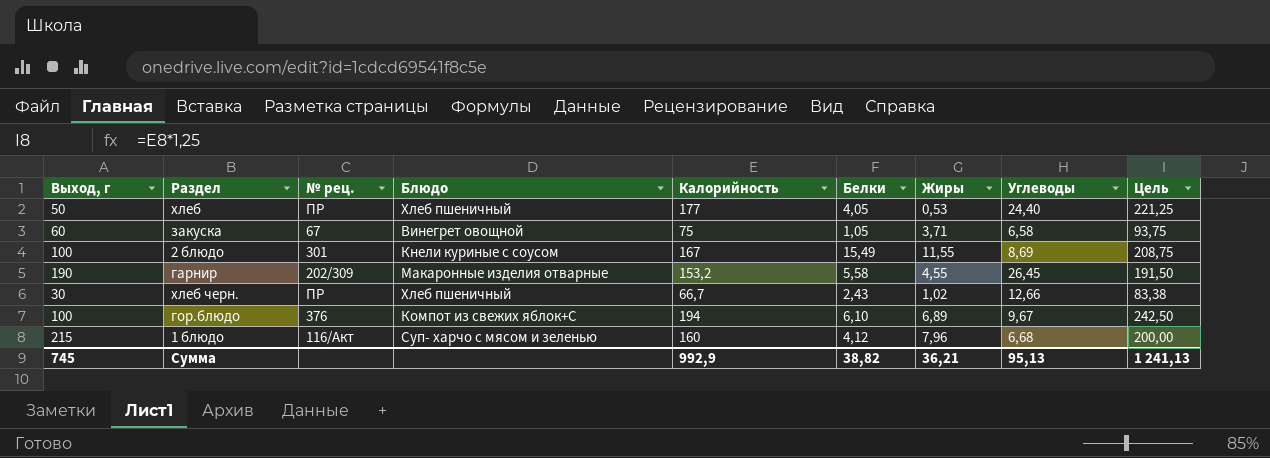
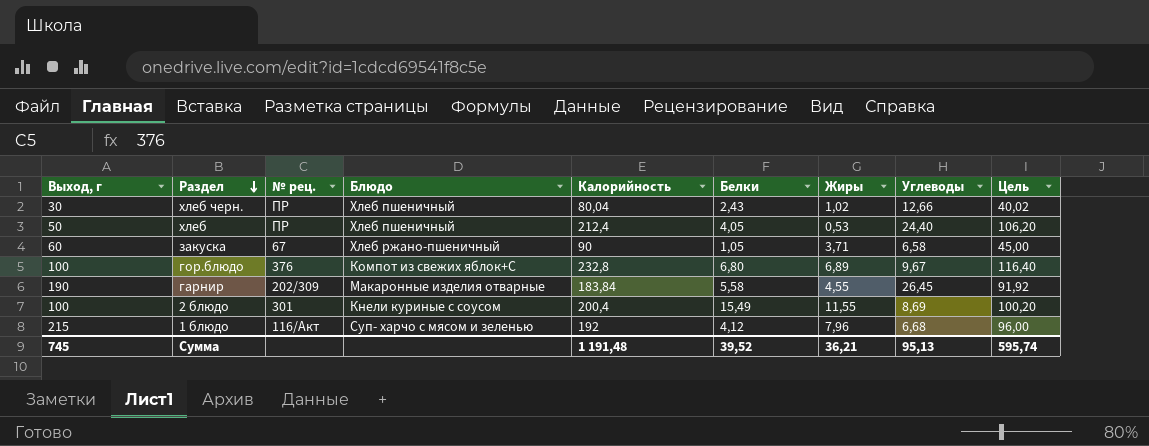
row order: none -> Раздел descending
column Цель | formula: [Калорийность] * 1,25 -> [Калорийность] * 0,5
хлеб черн. | Калорийность: 66,7 -> 80,04
хлеб | Калорийность: 177 -> 212,4
закуска | Блюдо: Винегрет овощной -> Хлеб ржано-пшеничный
закуска | Калорийность: 75 -> 90
гор.блюдо | Калорийность: 194 -> 232,8
гор.блюдо | Белки: 6,10 -> 6,80
гарнир | Калорийность: 153,2 -> 183,84
2 блюдо | Калорийность: 167 -> 200,4
1 блюдо | Калорийность: 160 -> 192
Сумма | Калорийность: 992,9 -> 1 191,48
Сумма | Белки: 38,82 -> 39,52
Сумма | Цель: 1 241,13 -> 595,74

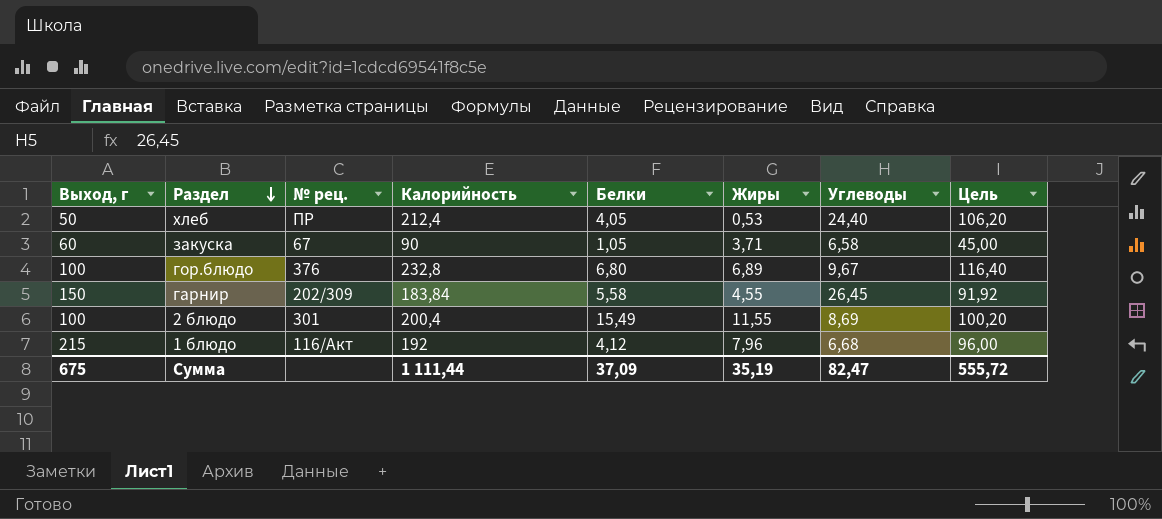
column Блюдо | position: 4 -> none
row хлеб черн.: 30 | ПР | Хлеб пшеничный | 80,04 | 2,43 | 1,02 | 12,66 | 40,02 -> none
гарнир | Выход, г: 190 -> 150
Сумма | Выход, г: 745 -> 675
Сумма | Калорийность: 1 191,48 -> 1 111,44
Сумма | Белки: 39,52 -> 37,09
Сумма | Жиры: 36,21 -> 35,19
Сумма | Углеводы: 95,13 -> 82,47
Сумма | Цель: 595,74 -> 555,72

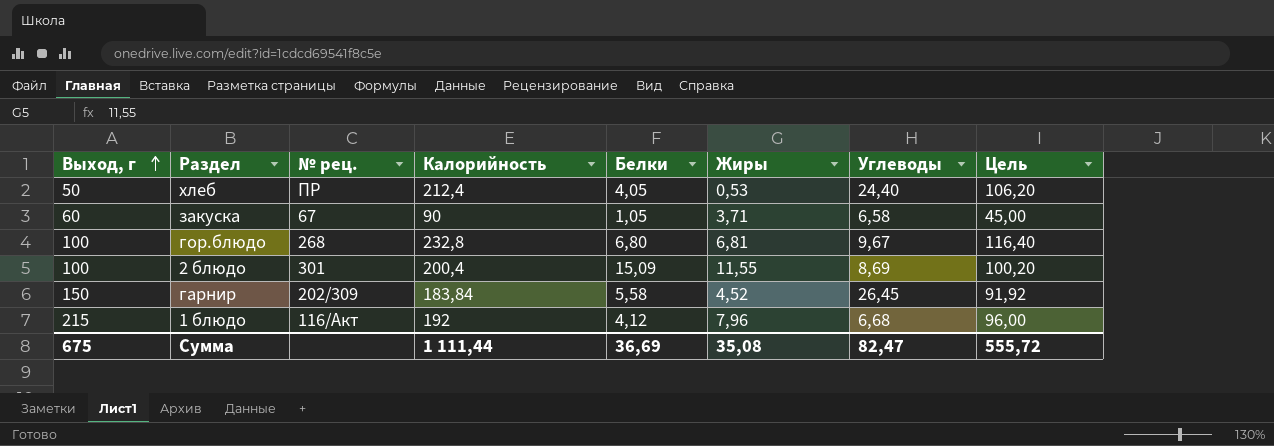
row order: Раздел descending -> Выход, г ascending
гор.блюдо | № рец.: 376 -> 268
гор.блюдо | Жиры: 6,89 -> 6,81
2 блюдо | Белки: 15,49 -> 15,09
гарнир | Жиры: 4,55 -> 4,52
Сумма | Белки: 37,09 -> 36,69
Сумма | Жиры: 35,19 -> 35,08

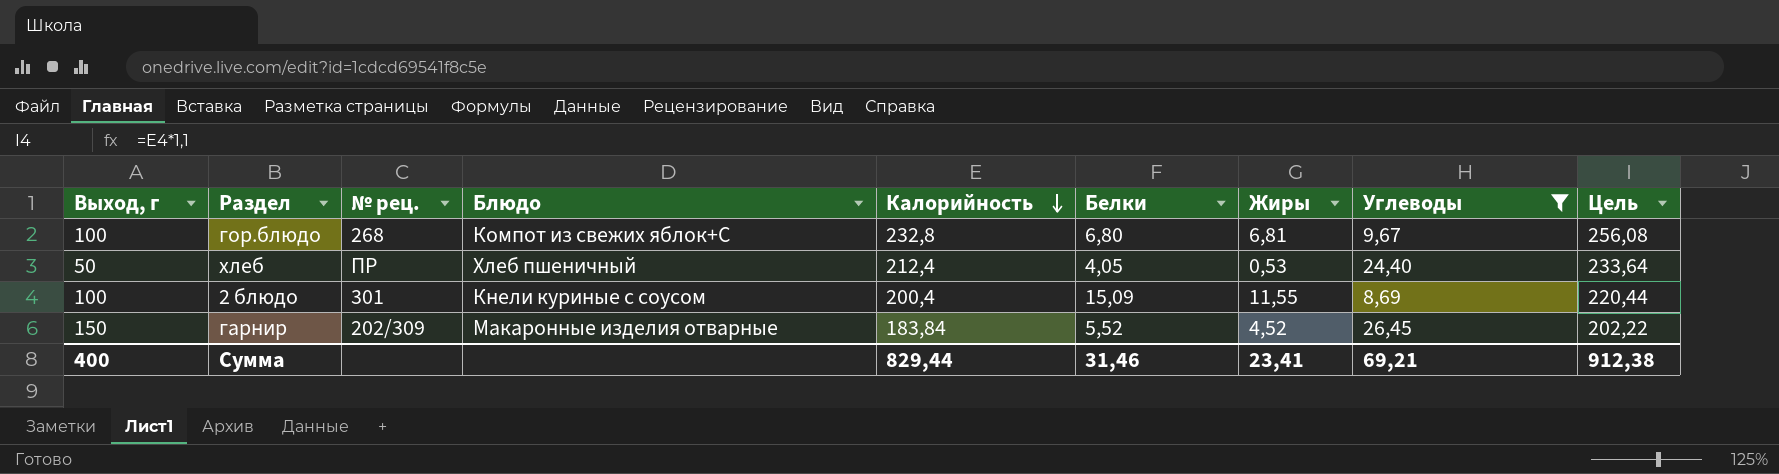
filter: none -> Углеводы >= 8,69
row order: Выход, г ascending -> Калорийность descending
column Блюдо | position: none -> 4
column Цель | formula: [Калорийность] * 0,5 -> [Калорийность] * 1,1
гарнир | Белки: 5,58 -> 5,52
Сумма | Выход, г: 675 -> 400
Сумма | Калорийность: 1 111,44 -> 829,44
Сумма | Белки: 36,69 -> 31,46
Сумма | Жиры: 35,08 -> 23,41
Сумма | Углеводы: 82,47 -> 69,21
Сумма | Цель: 555,72 -> 912,38

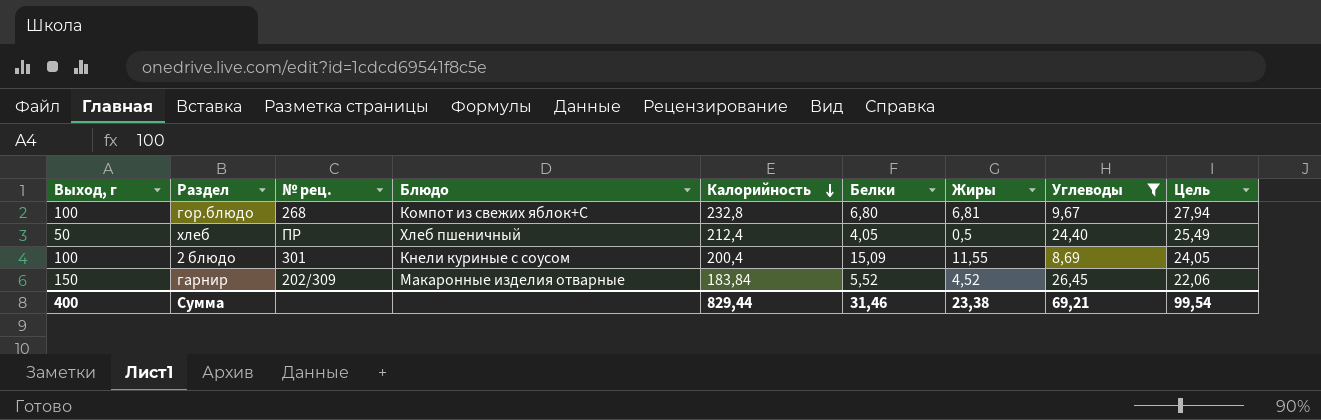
column Цель | formula: [Калорийность] * 1,1 -> [Калорийность] * 0,12
хлеб | Жиры: 0,53 -> 0,5
Сумма | Жиры: 23,41 -> 23,38
Сумма | Цель: 912,38 -> 99,54

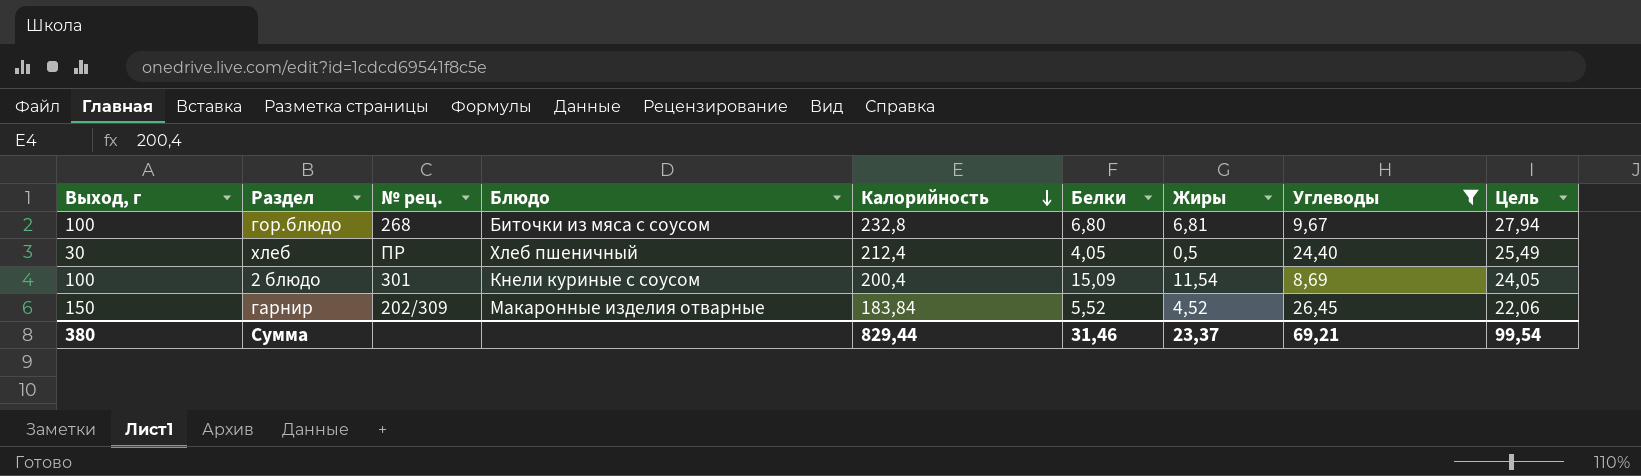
гор.блюдо | Блюдо: Компот из свежих яблок+С -> Биточки из мяса с соусом
хлеб | Выход, г: 50 -> 30
2 блюдо | Жиры: 11,55 -> 11,54
Сумма | Выход, г: 400 -> 380
Сумма | Жиры: 23,38 -> 23,37

